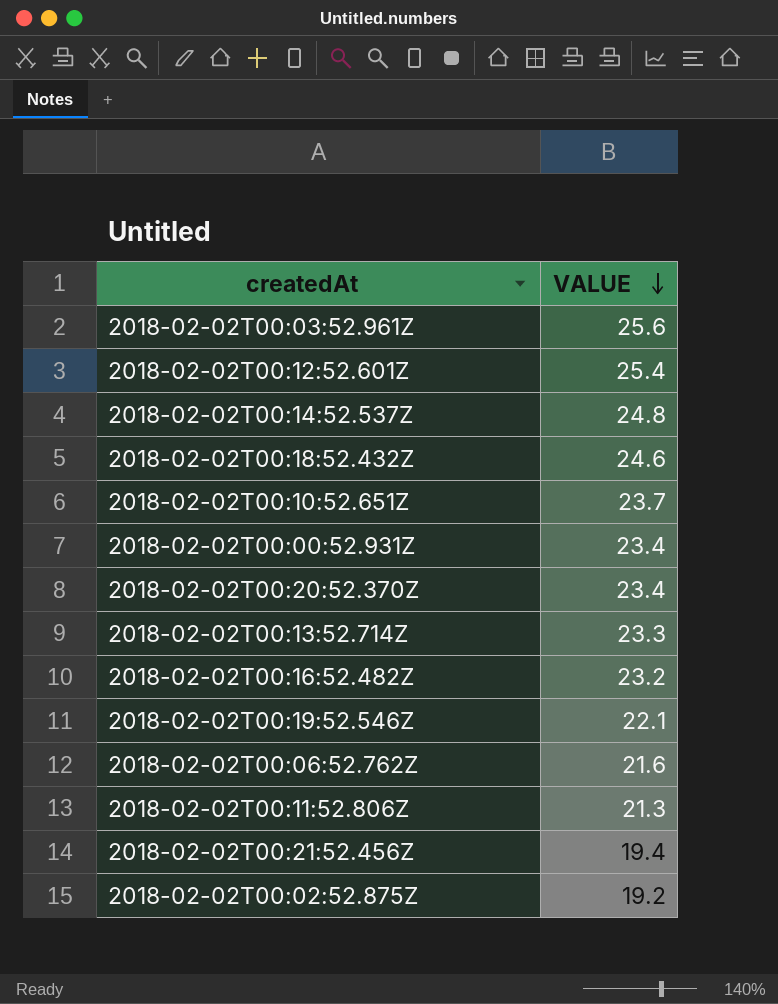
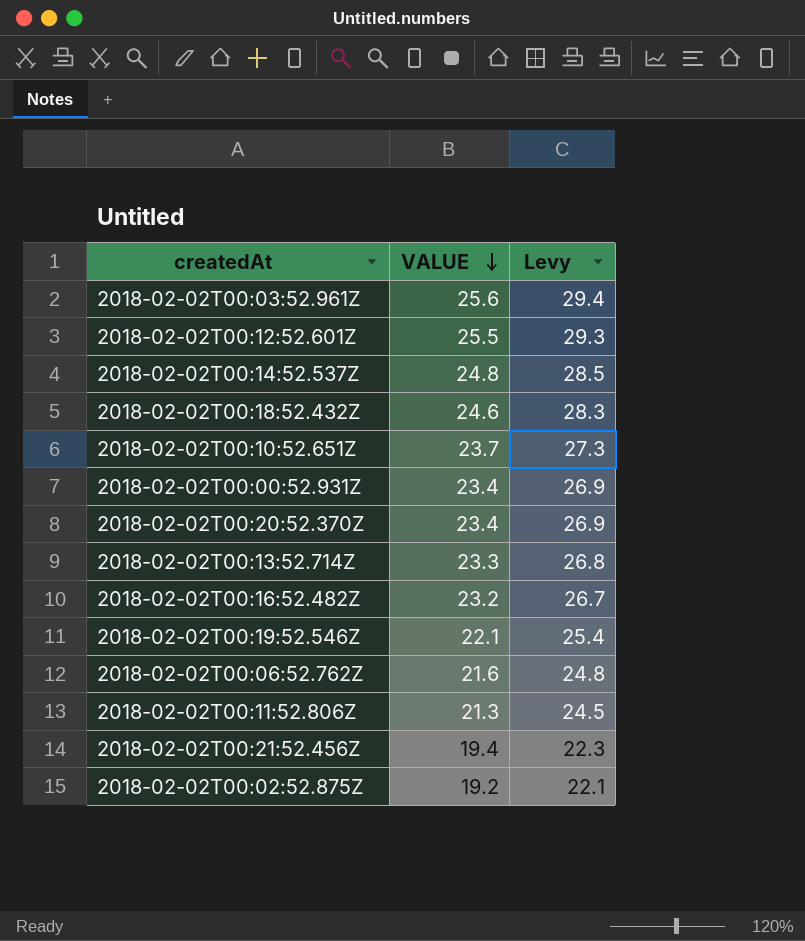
column Levy | formula: none -> [VALUE] * 1.15
2018-02-02T00:12:52.601Z | VALUE: 25.4 -> 25.5

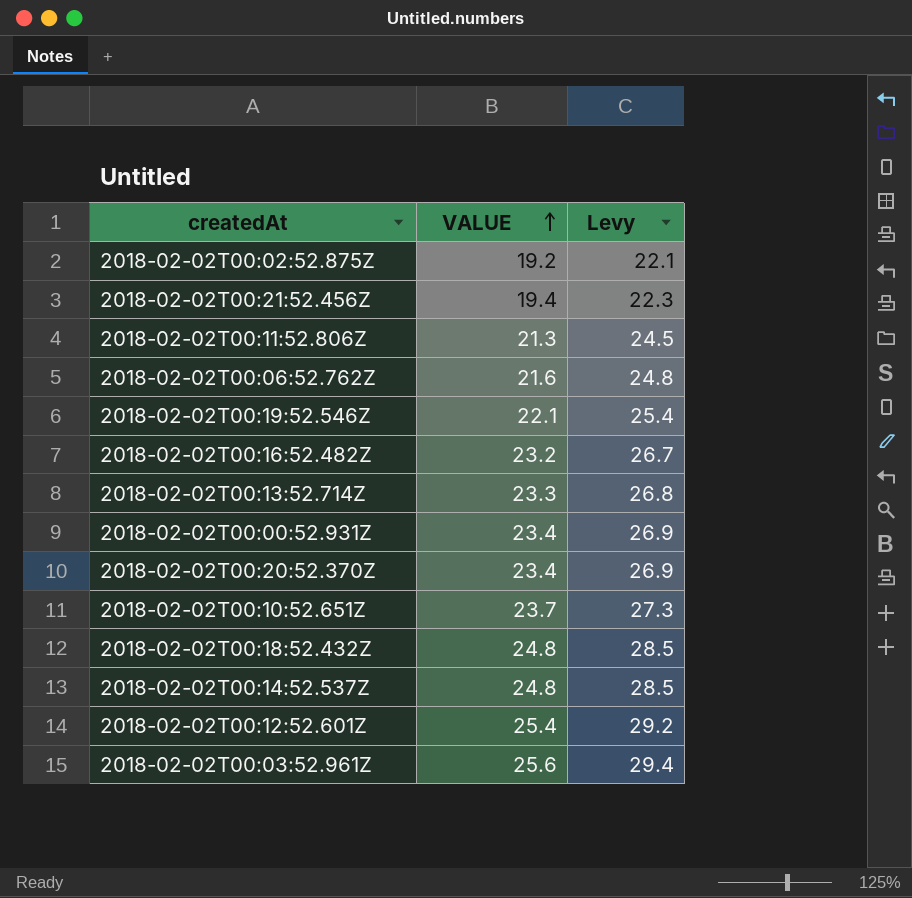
row order: VALUE descending -> VALUE ascending
2018-02-02T00:18:52.432Z | VALUE: 24.6 -> 24.8
2018-02-02T00:18:52.432Z | Levy: 28.3 -> 28.5
2018-02-02T00:12:52.601Z | VALUE: 25.5 -> 25.4
2018-02-02T00:12:52.601Z | Levy: 29.3 -> 29.2

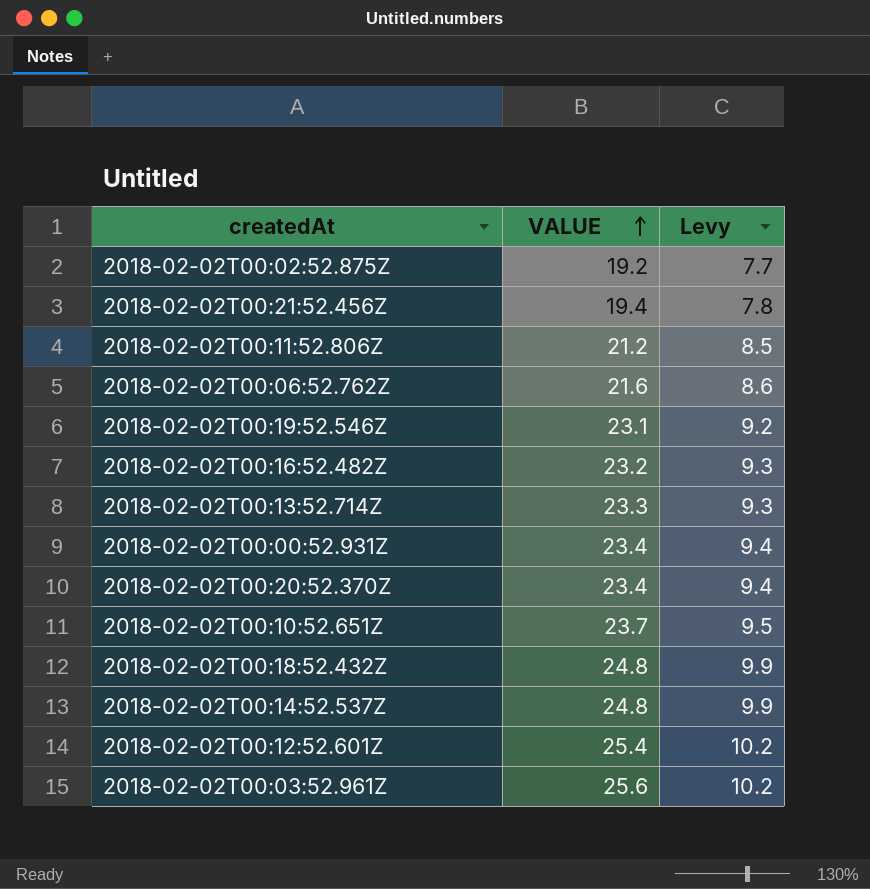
column Levy | formula: [VALUE] * 1.15 -> [VALUE] * 0.4
2018-02-02T00:11:52.806Z | VALUE: 21.3 -> 21.2
2018-02-02T00:19:52.546Z | VALUE: 22.1 -> 23.1

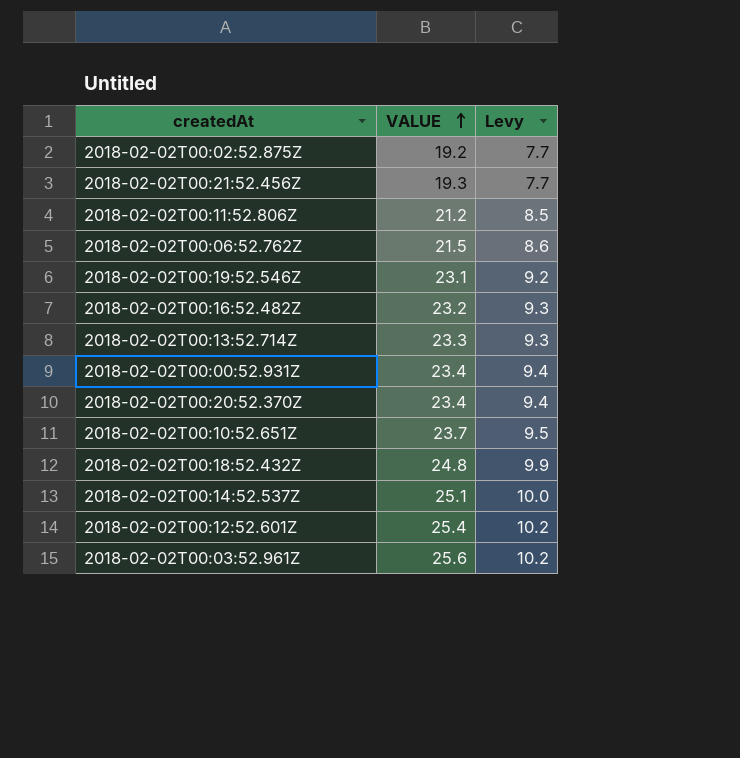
2018-02-02T00:21:52.456Z | VALUE: 19.4 -> 19.3
2018-02-02T00:21:52.456Z | Levy: 7.8 -> 7.7
2018-02-02T00:06:52.762Z | VALUE: 21.6 -> 21.5
2018-02-02T00:14:52.537Z | VALUE: 24.8 -> 25.1
2018-02-02T00:14:52.537Z | Levy: 9.9 -> 10.0

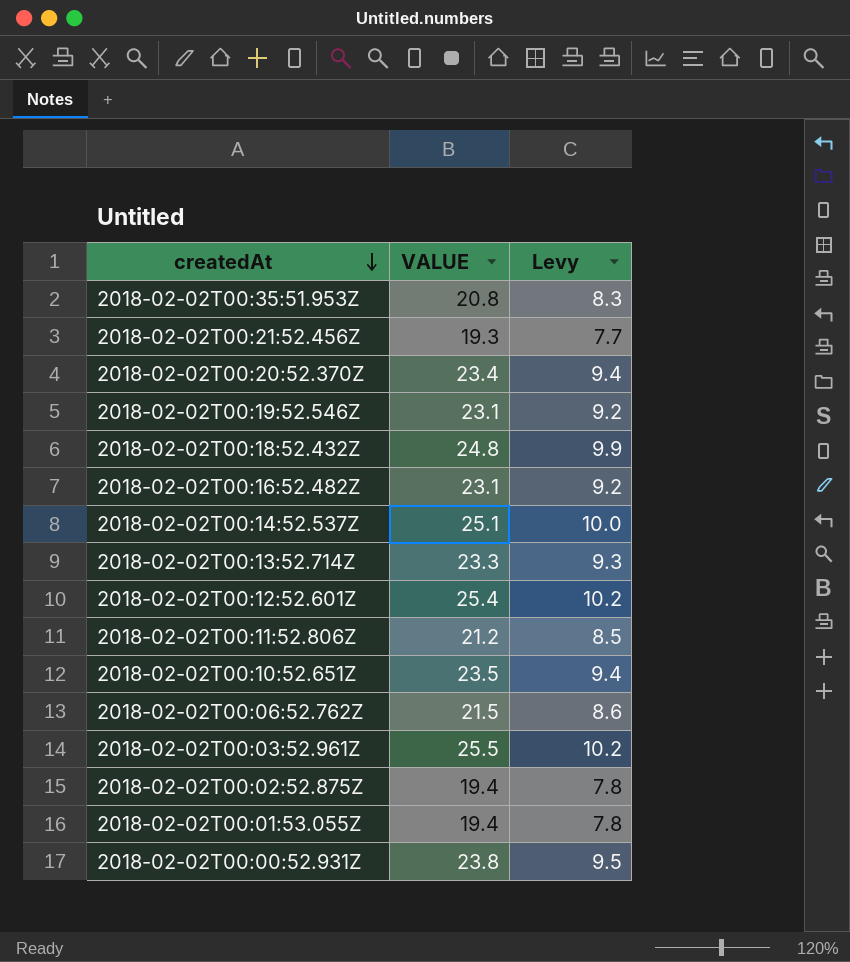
row order: VALUE ascending -> createdAt descending
row 2018-02-02T00:35:51.953Z: none -> 20.8 | 8.3
2018-02-02T00:16:52.482Z | VALUE: 23.2 -> 23.1
2018-02-02T00:16:52.482Z | Levy: 9.3 -> 9.2
2018-02-02T00:10:52.651Z | VALUE: 23.7 -> 23.5
2018-02-02T00:10:52.651Z | Levy: 9.5 -> 9.4
2018-02-02T00:03:52.961Z | VALUE: 25.6 -> 25.5
2018-02-02T00:02:52.875Z | VALUE: 19.2 -> 19.4
2018-02-02T00:02:52.875Z | Levy: 7.7 -> 7.8
row 2018-02-02T00:01:53.055Z: none -> 19.4 | 7.8
2018-02-02T00:00:52.931Z | VALUE: 23.4 -> 23.8
2018-02-02T00:00:52.931Z | Levy: 9.4 -> 9.5

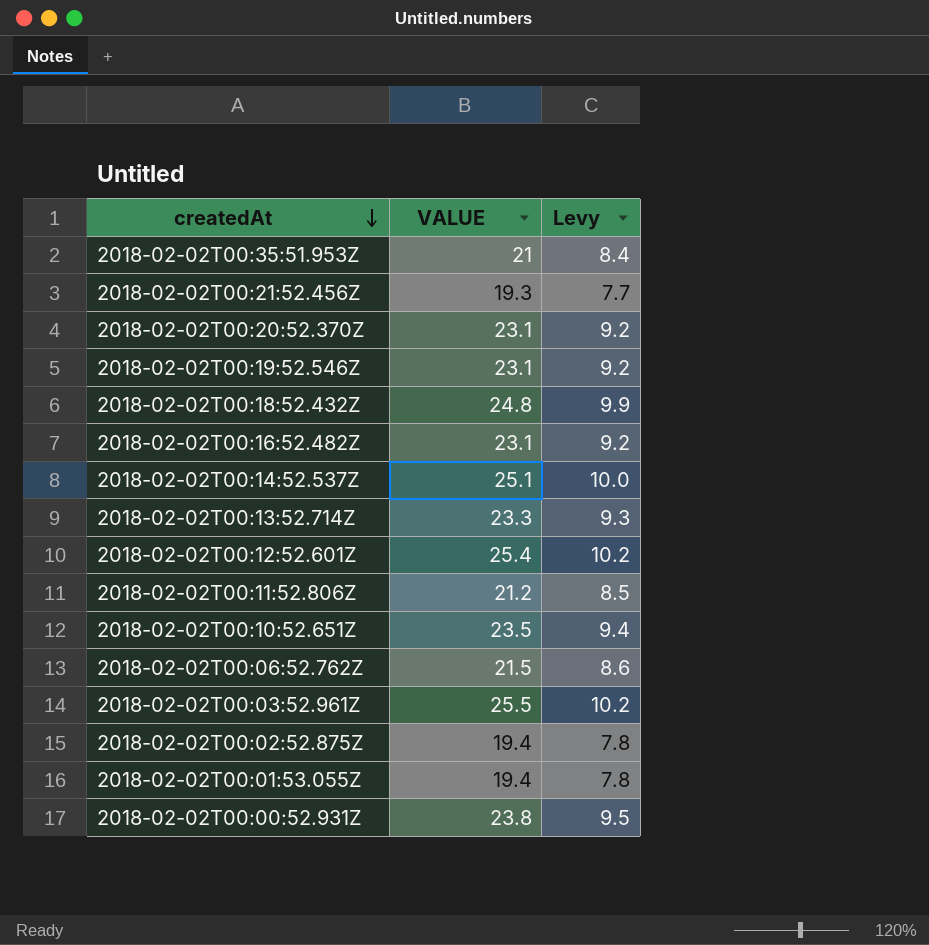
2018-02-02T00:35:51.953Z | VALUE: 20.8 -> 21
2018-02-02T00:35:51.953Z | Levy: 8.3 -> 8.4
2018-02-02T00:20:52.370Z | VALUE: 23.4 -> 23.1
2018-02-02T00:20:52.370Z | Levy: 9.4 -> 9.2

